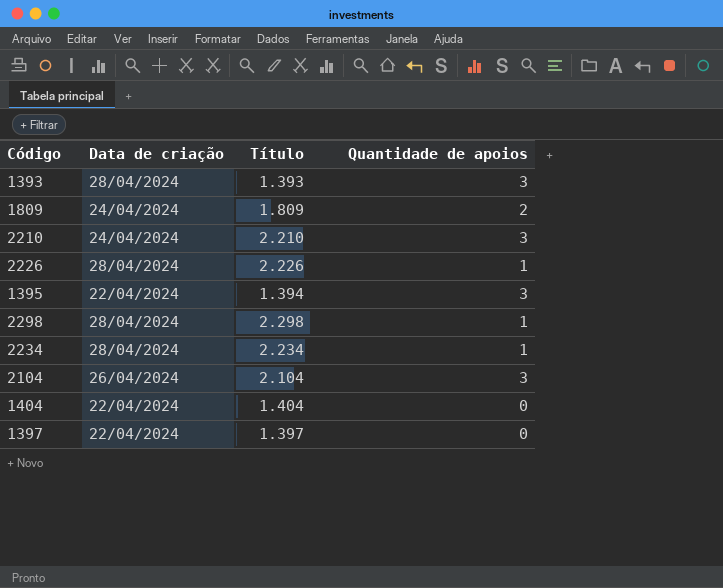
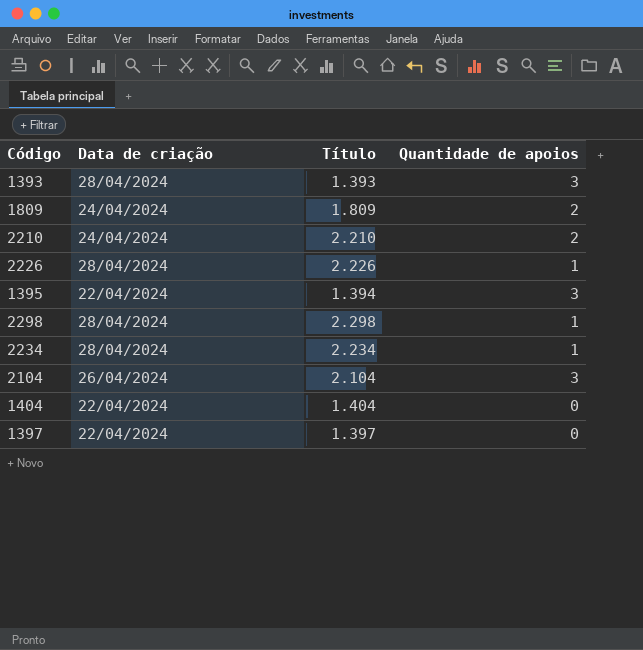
2210 | Quantidade de apoios: 3 -> 2

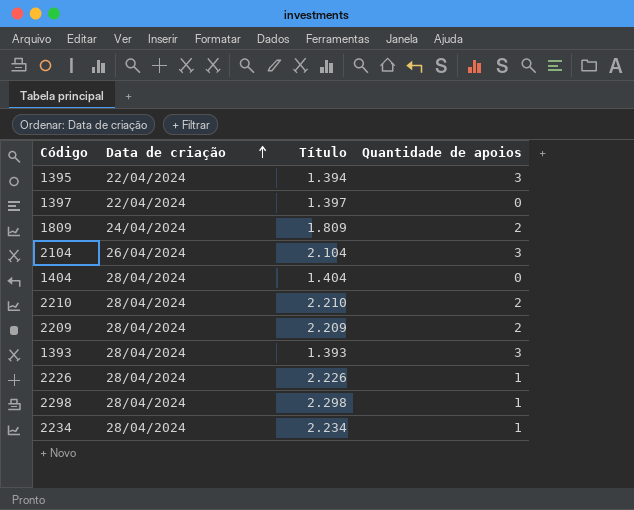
row order: none -> Data de criação ascending
1404 | Data de criação: 22/04/2024 -> 28/04/2024
2210 | Data de criação: 24/04/2024 -> 28/04/2024
row 2209: none -> 28/04/2024 | 2.209 | 2

